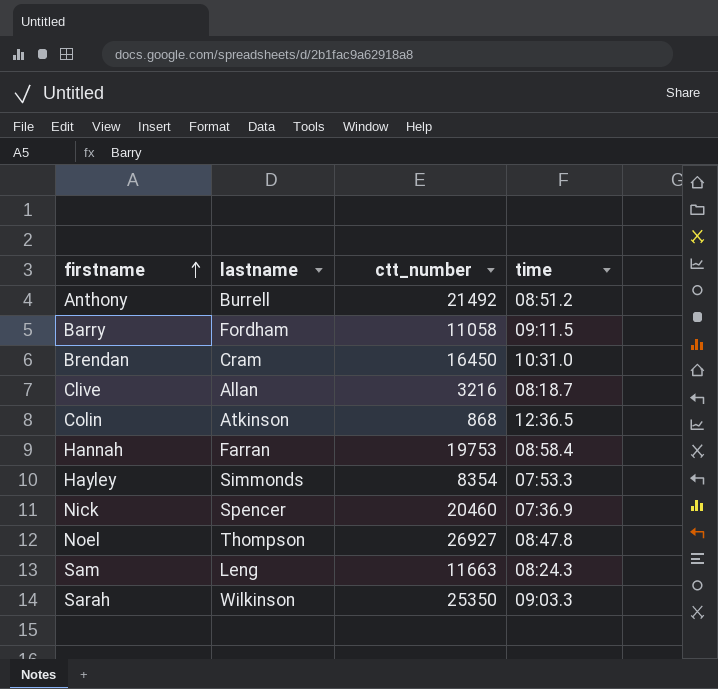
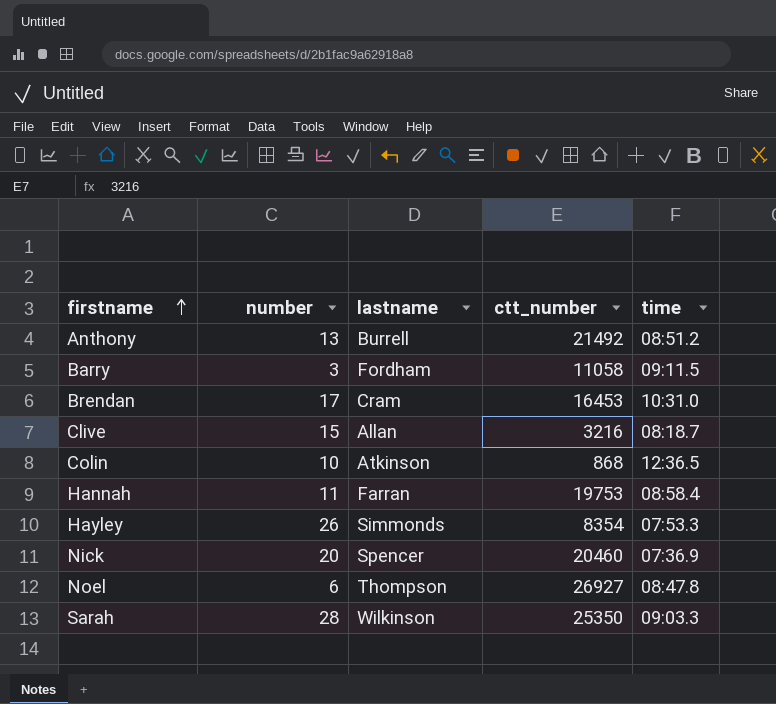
column number | position: none -> 2
row Sam: Leng | 11663 | 08:24.3 -> none
Brendan | ctt_number: 16450 -> 16453

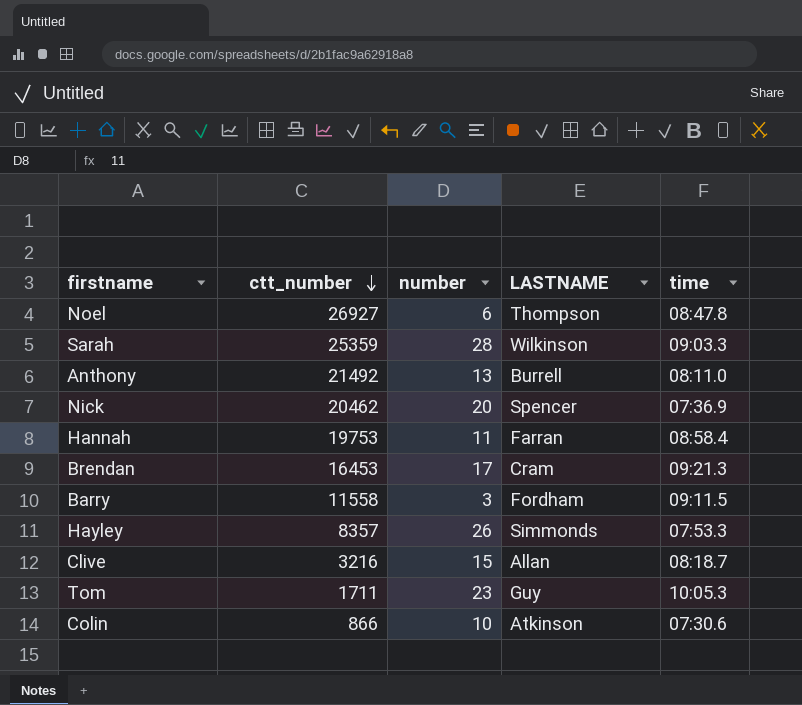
row order: firstname ascending -> ctt_number descending
column ctt_number | position: 4 -> 2
column name: lastname -> LASTNAME
Sarah | ctt_number: 25350 -> 25359
Anthony | time: 08:51.2 -> 08:11.0
Nick | ctt_number: 20460 -> 20462
Brendan | time: 10:31.0 -> 09:21.3
Barry | ctt_number: 11058 -> 11558
Hayley | ctt_number: 8354 -> 8357
row Tom: none -> 1711 | 23 | Guy | 10:05.3
Colin | ctt_number: 868 -> 866
Colin | time: 12:36.5 -> 07:30.6

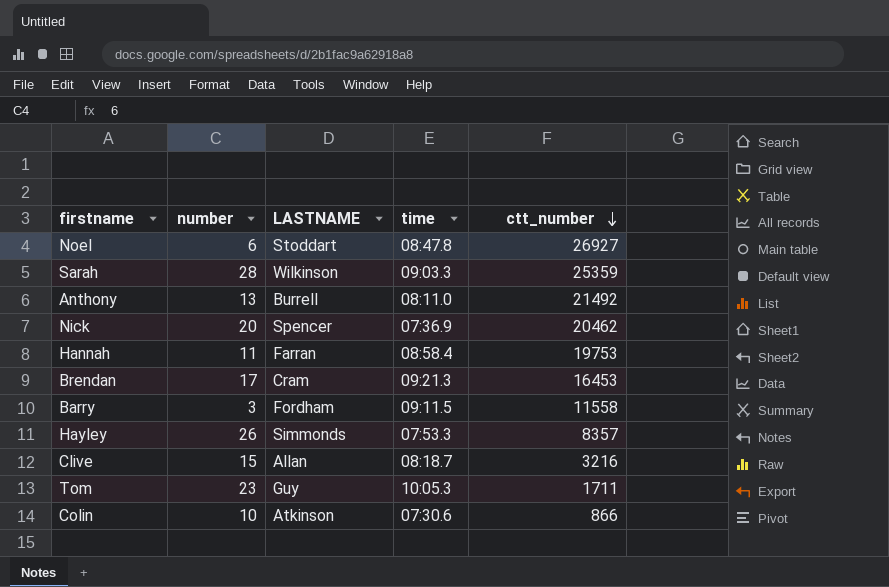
column ctt_number | position: 2 -> 5
Noel | LASTNAME: Thompson -> Stoddart

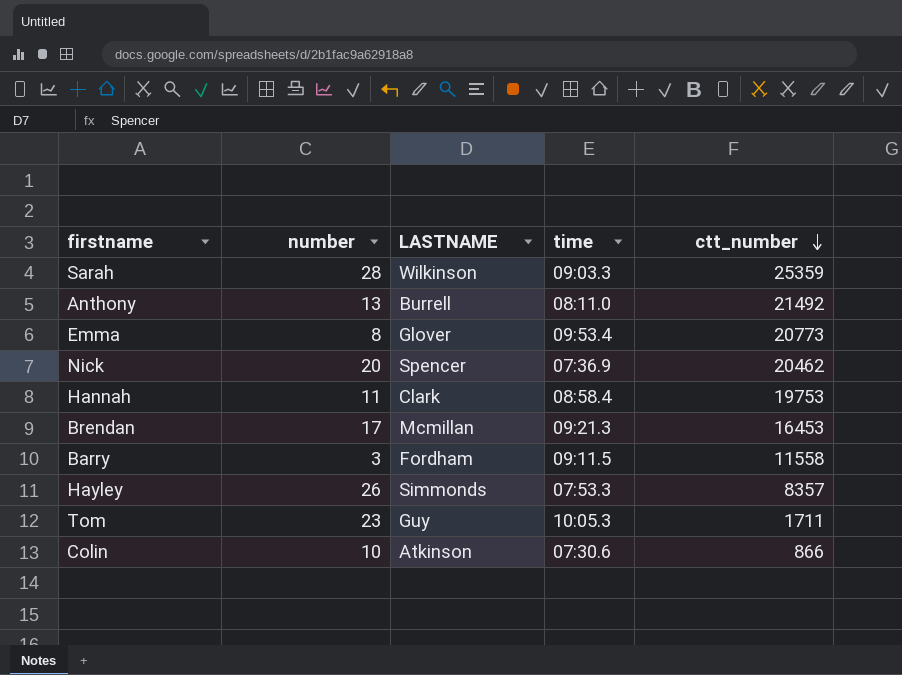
row Noel: 6 | Stoddart | 08:47.8 | 26927 -> none
row Clive: 15 | Allan | 08:18.7 | 3216 -> none
row Emma: none -> 8 | Glover | 09:53.4 | 20773
Hannah | LASTNAME: Farran -> Clark
Brendan | LASTNAME: Cram -> Mcmillan

